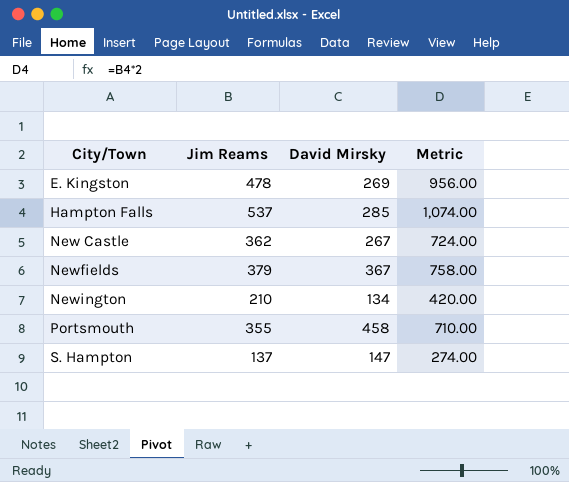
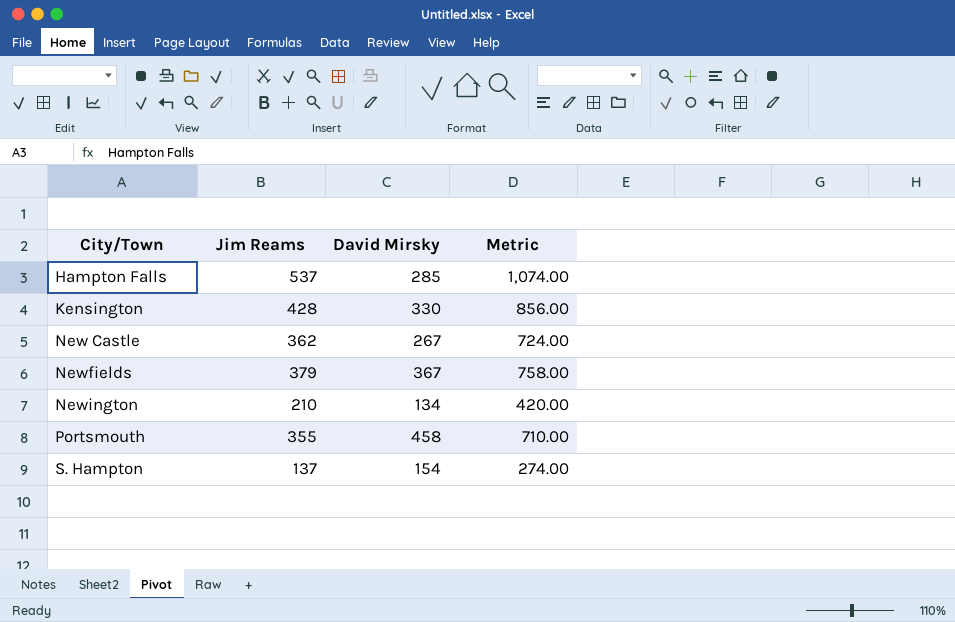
row E. Kingston: 478 | 269 | 956.00 -> none
row Kensington: none -> 428 | 330 | 856.00
S. Hampton | David Mirsky: 147 -> 154

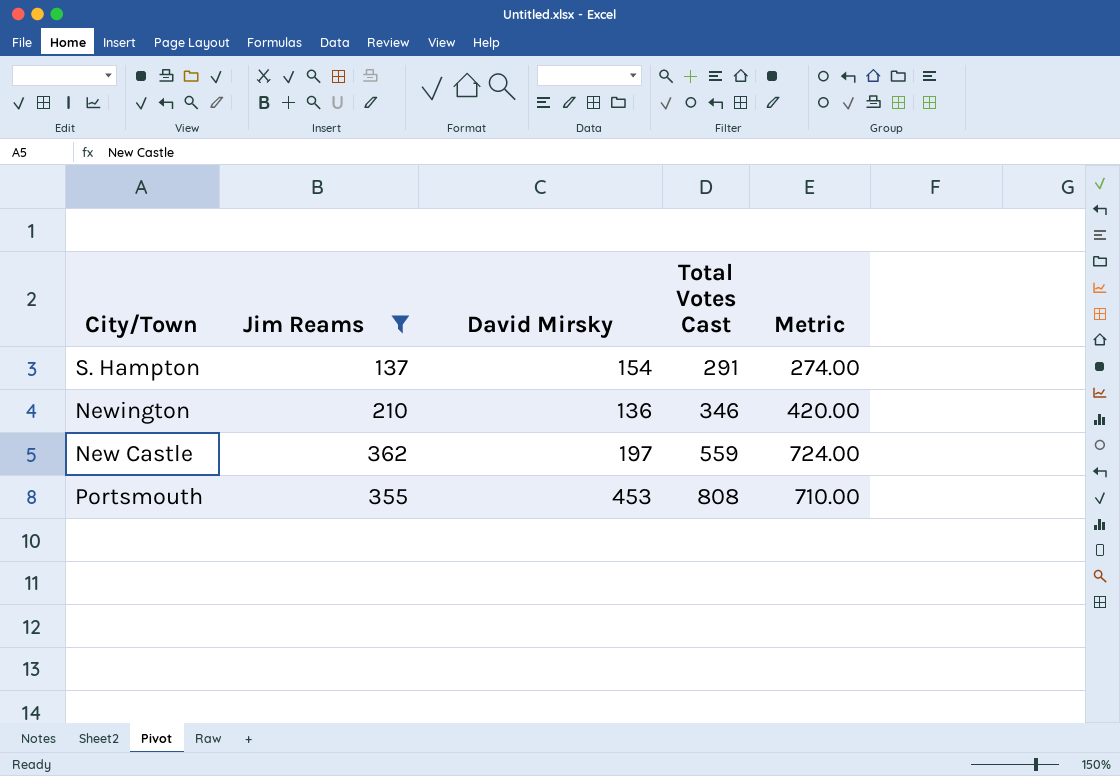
filter: none -> Jim Reams <= 362
row order: City/Town ascending -> Total Votes Cast ascending
column Total Votes Cast | formula: none -> [Jim Reams] + [David Mirsky]
Newington | David Mirsky: 134 -> 136
New Castle | David Mirsky: 267 -> 197
Portsmouth | David Mirsky: 458 -> 453

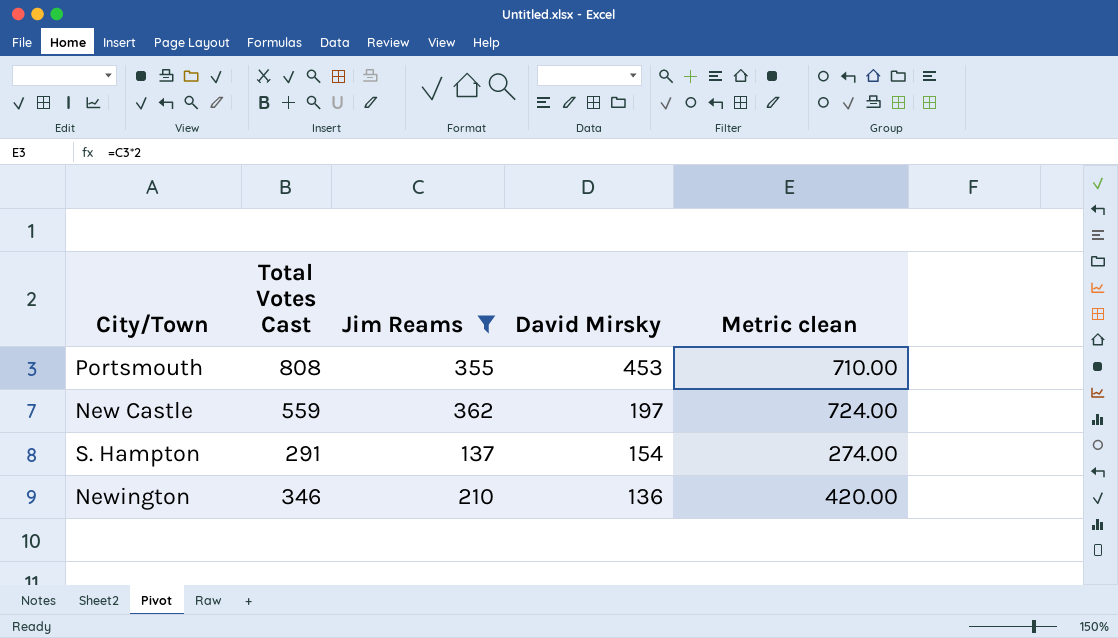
row order: Total Votes Cast ascending -> David Mirsky descending
column Total Votes Cast | position: 4 -> 2
column name: Metric -> Metric clean

